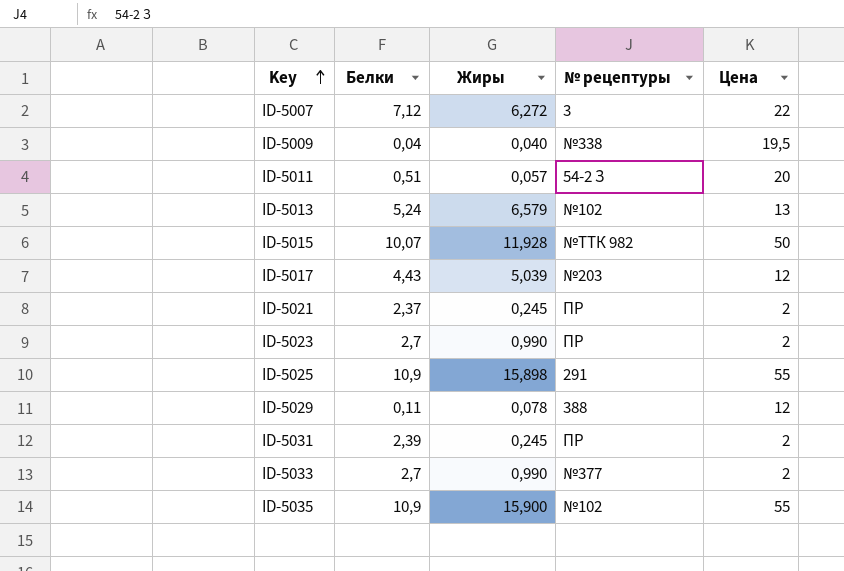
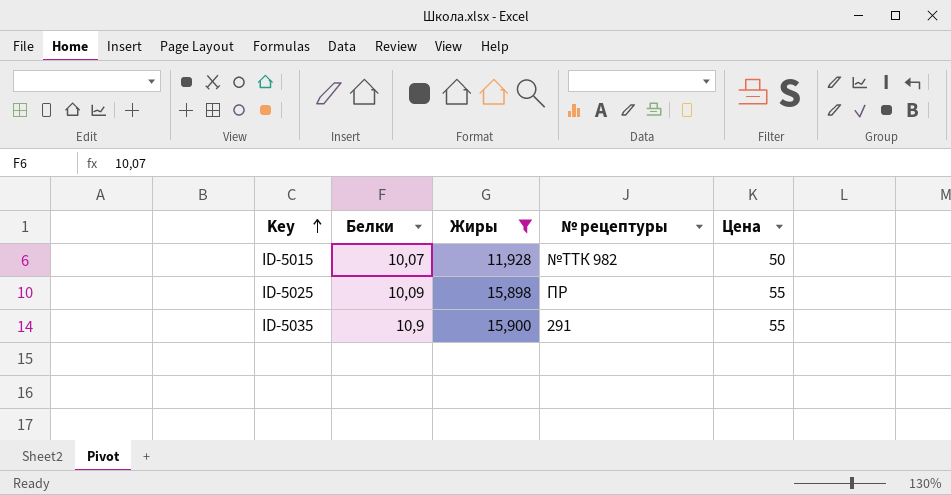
filter: none -> Жиры >= 11,928
ID-5025 | Белки: 10,9 -> 10,09
ID-5025 | № рецептуры: 291 -> ПР
ID-5035 | № рецептуры: №102 -> 291

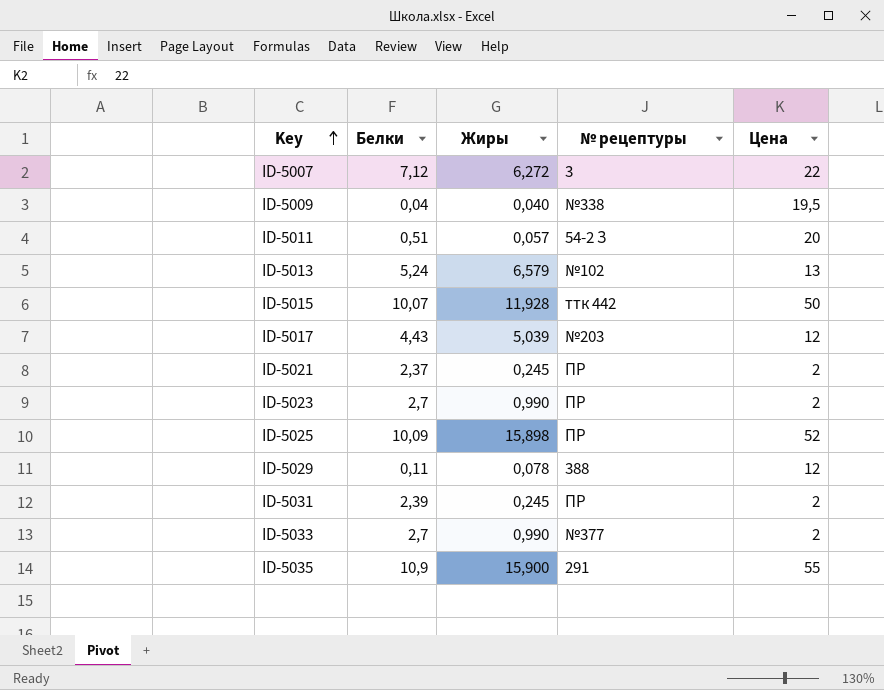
filter: Жиры >= 11,928 -> none
ID-5015 | № рецептуры: №ТТК 982 -> ттк 442
ID-5025 | Цена: 55 -> 52

